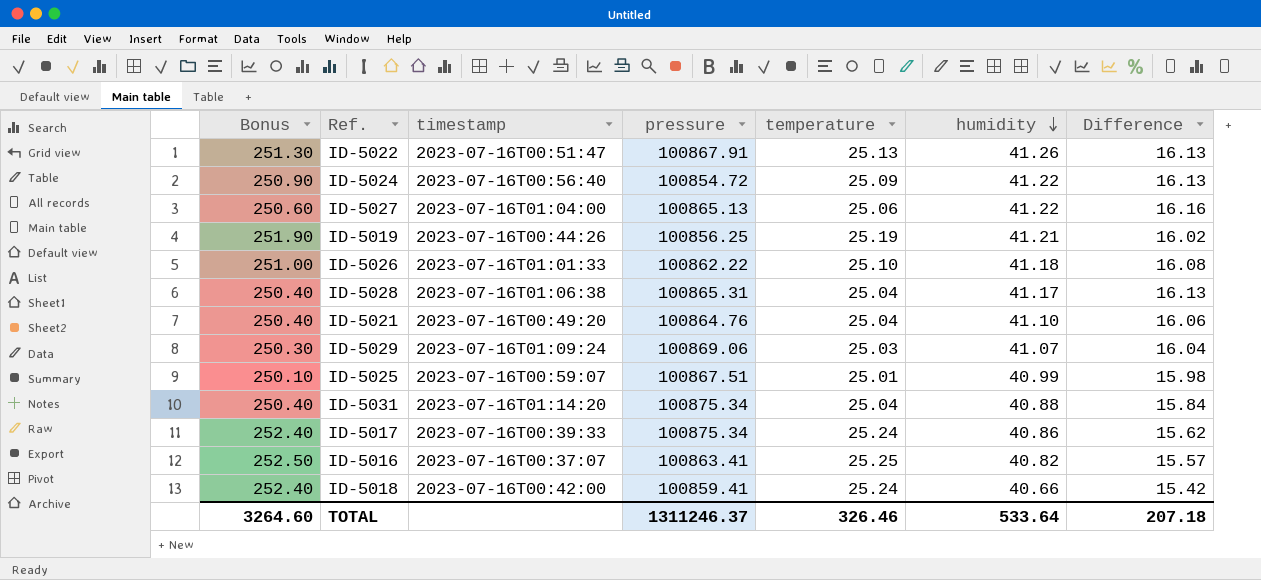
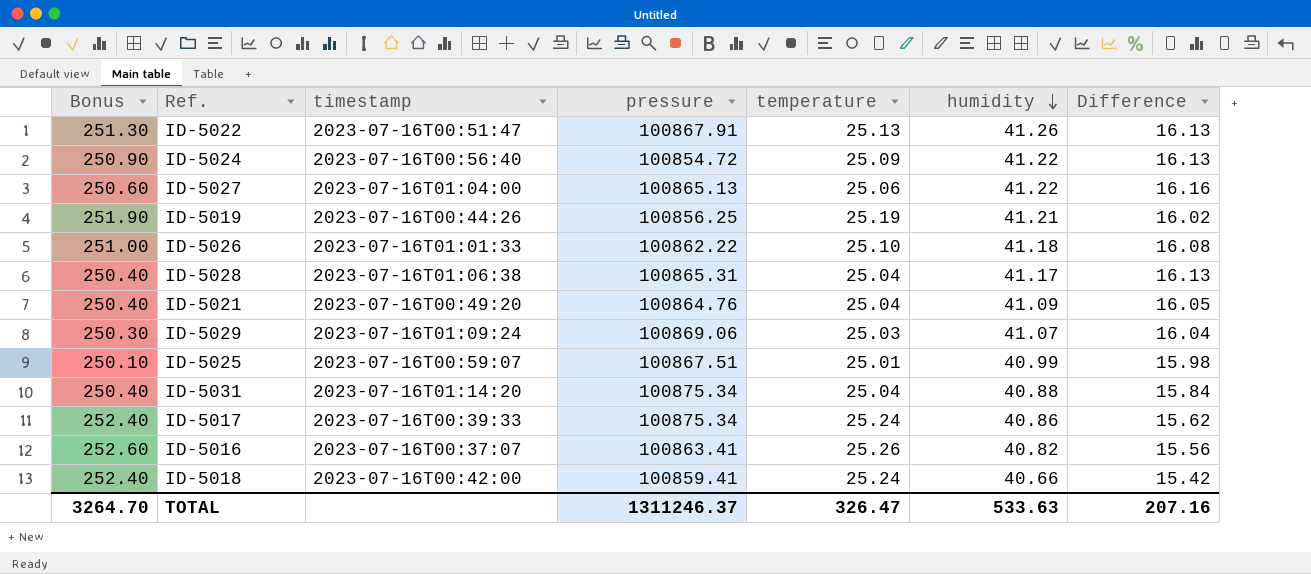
ID-5021 | humidity: 41.10 -> 41.09
ID-5021 | Difference: 16.06 -> 16.05
ID-5016 | Bonus: 252.50 -> 252.60
ID-5016 | temperature: 25.25 -> 25.26
ID-5016 | Difference: 15.57 -> 15.56
TOTAL | Bonus: 3264.60 -> 3264.70
TOTAL | temperature: 326.46 -> 326.47
TOTAL | humidity: 533.64 -> 533.63
TOTAL | Difference: 207.18 -> 207.16

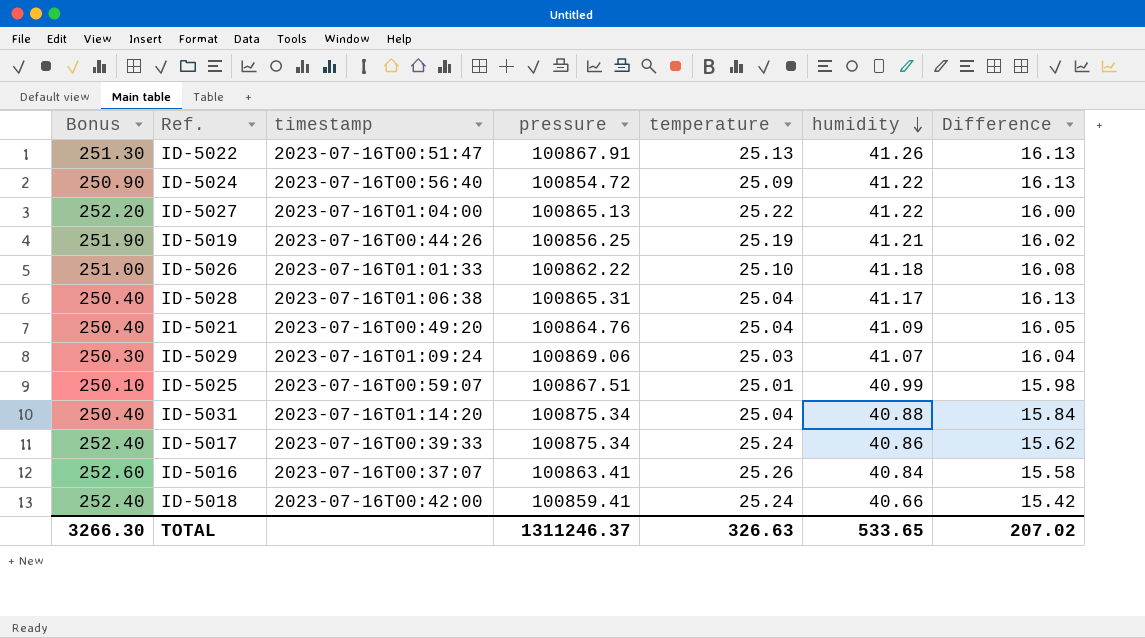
ID-5027 | Bonus: 250.60 -> 252.20
ID-5027 | temperature: 25.06 -> 25.22
ID-5027 | Difference: 16.16 -> 16.00
ID-5016 | humidity: 40.82 -> 40.84
ID-5016 | Difference: 15.56 -> 15.58
TOTAL | Bonus: 3264.70 -> 3266.30
TOTAL | temperature: 326.47 -> 326.63
TOTAL | humidity: 533.63 -> 533.65
TOTAL | Difference: 207.16 -> 207.02

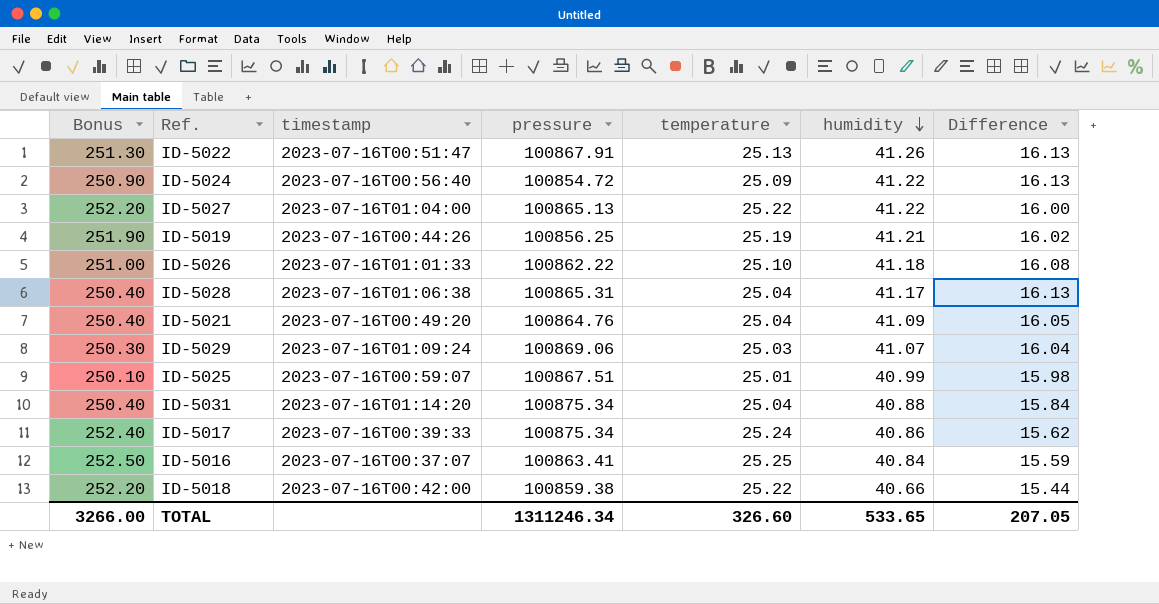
ID-5016 | Bonus: 252.60 -> 252.50
ID-5016 | temperature: 25.26 -> 25.25
ID-5016 | Difference: 15.58 -> 15.59
ID-5018 | Bonus: 252.40 -> 252.20
ID-5018 | pressure: 100859.41 -> 100859.38
ID-5018 | temperature: 25.24 -> 25.22
ID-5018 | Difference: 15.42 -> 15.44
TOTAL | Bonus: 3266.30 -> 3266.00
TOTAL | pressure: 1311246.37 -> 1311246.34
TOTAL | temperature: 326.63 -> 326.60
TOTAL | Difference: 207.02 -> 207.05

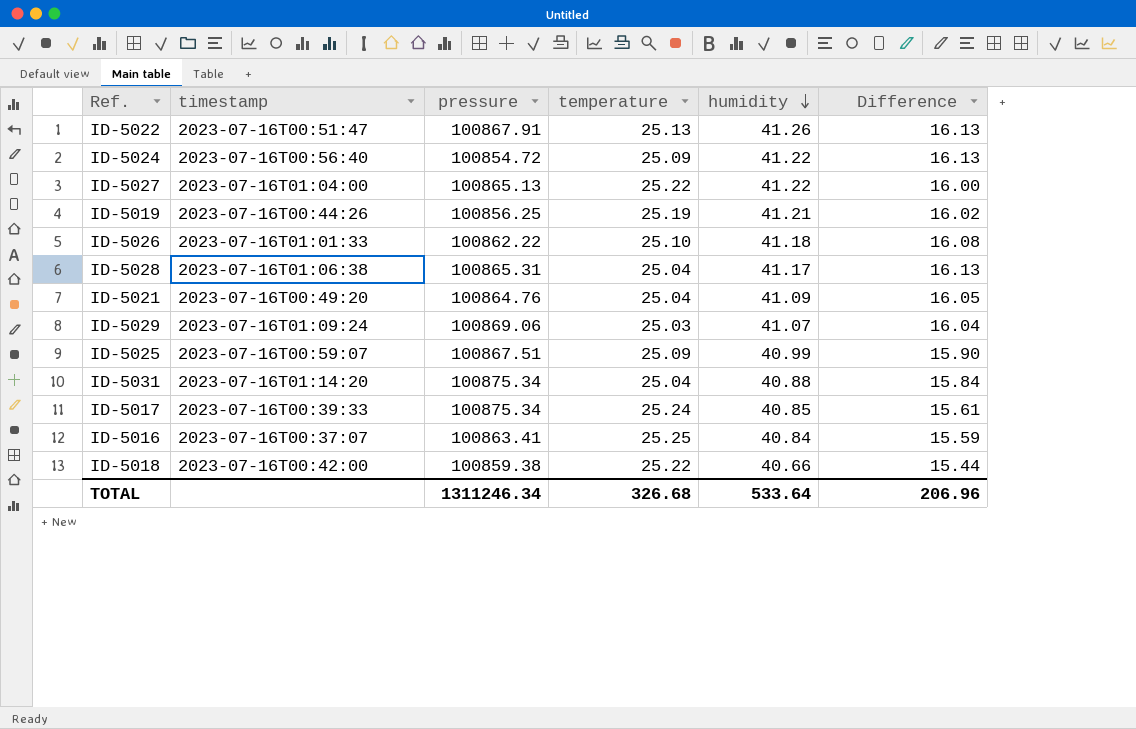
column Bonus | formula: [temperature] * 10 -> none
ID-5025 | temperature: 25.01 -> 25.09
ID-5025 | Difference: 15.98 -> 15.90
ID-5017 | humidity: 40.86 -> 40.85
ID-5017 | Difference: 15.62 -> 15.61
TOTAL | temperature: 326.60 -> 326.68
TOTAL | humidity: 533.65 -> 533.64
TOTAL | Difference: 207.05 -> 206.96

